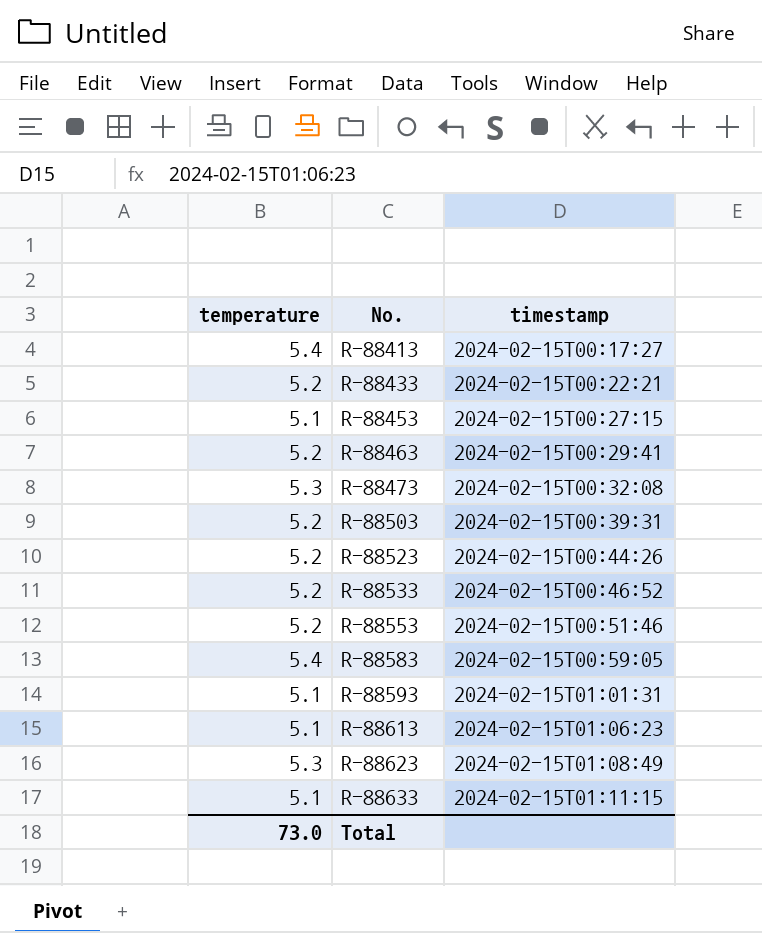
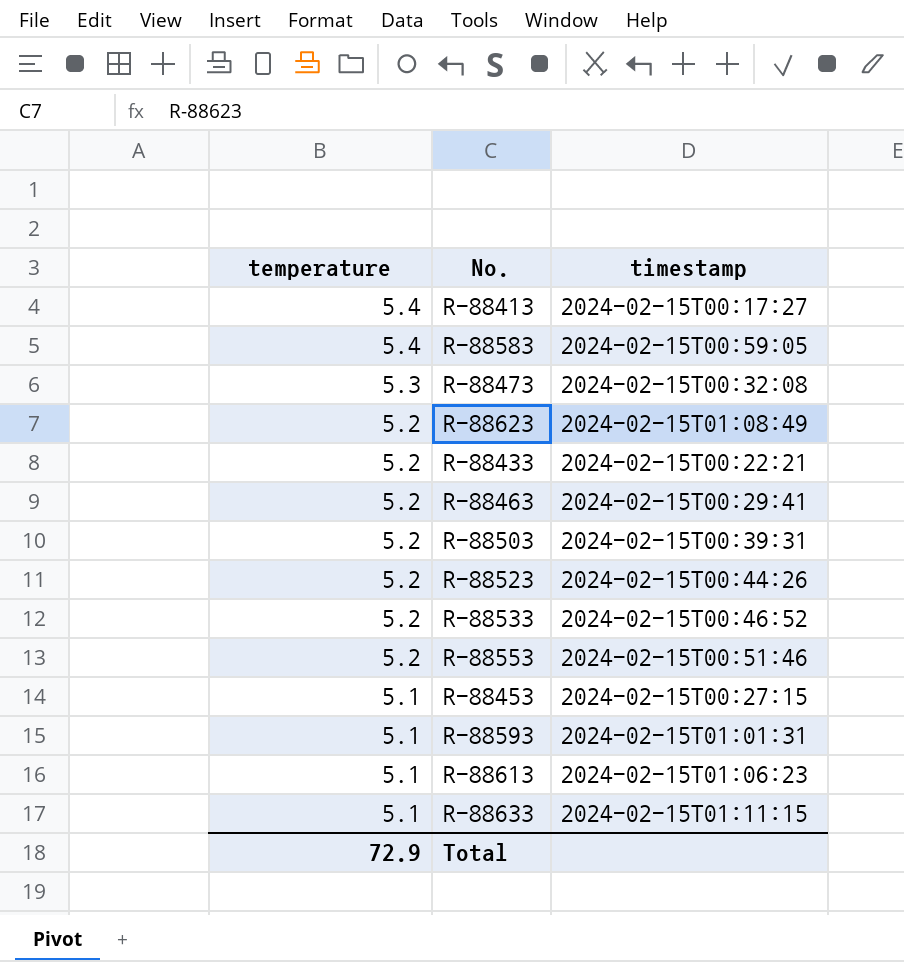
row order: No. ascending -> temperature descending
R-88623 | temperature: 5.3 -> 5.2
Total | temperature: 73.0 -> 72.9

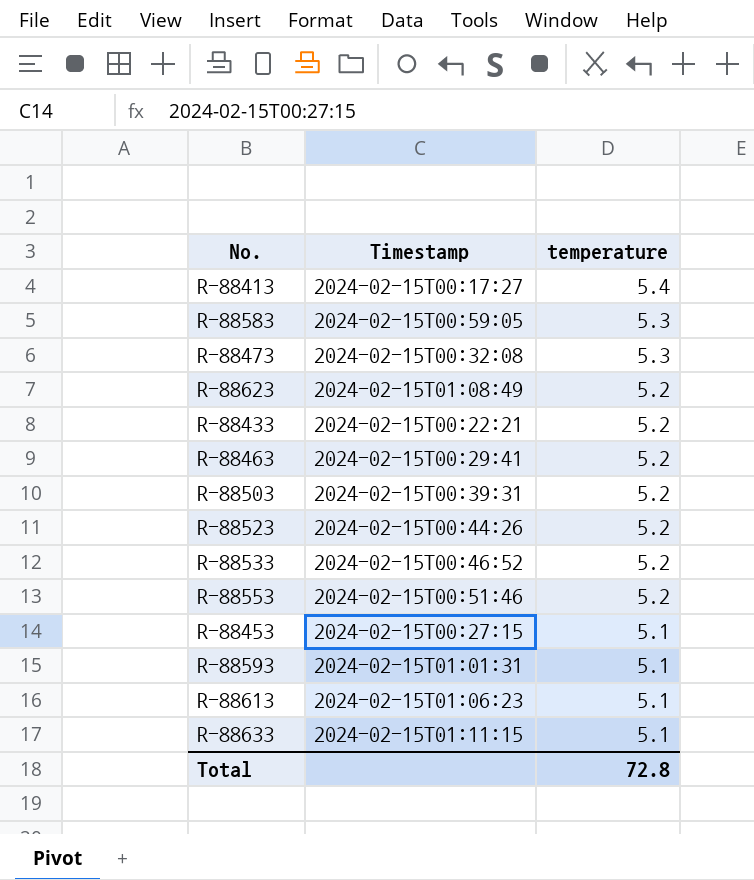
column name: timestamp -> Timestamp
column temperature | position: 1 -> 3
R-88583 | temperature: 5.4 -> 5.3
Total | temperature: 72.9 -> 72.8

